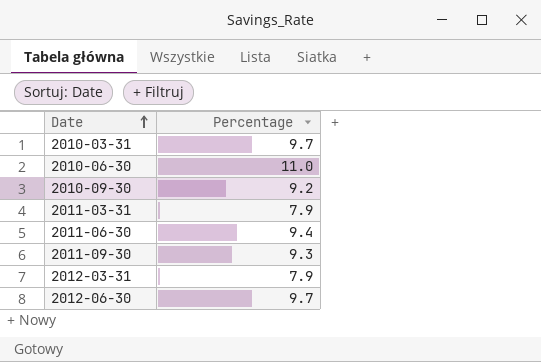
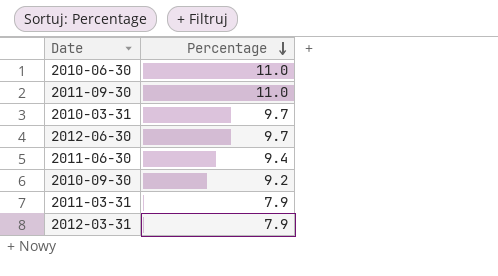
row order: Date ascending -> Percentage descending
2011-09-30 | Percentage: 9.3 -> 11.0

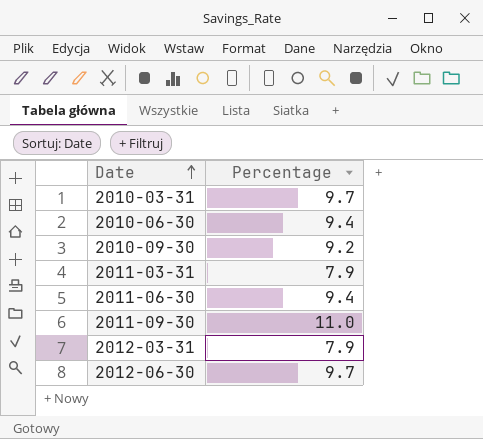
row order: Percentage descending -> Date ascending
2010-06-30 | Percentage: 11.0 -> 9.4

